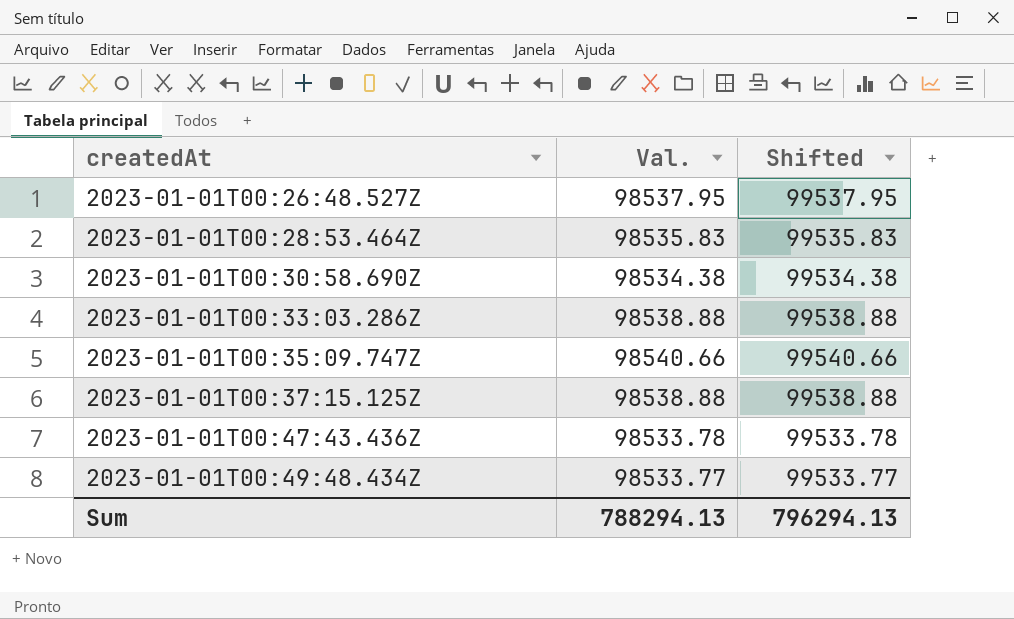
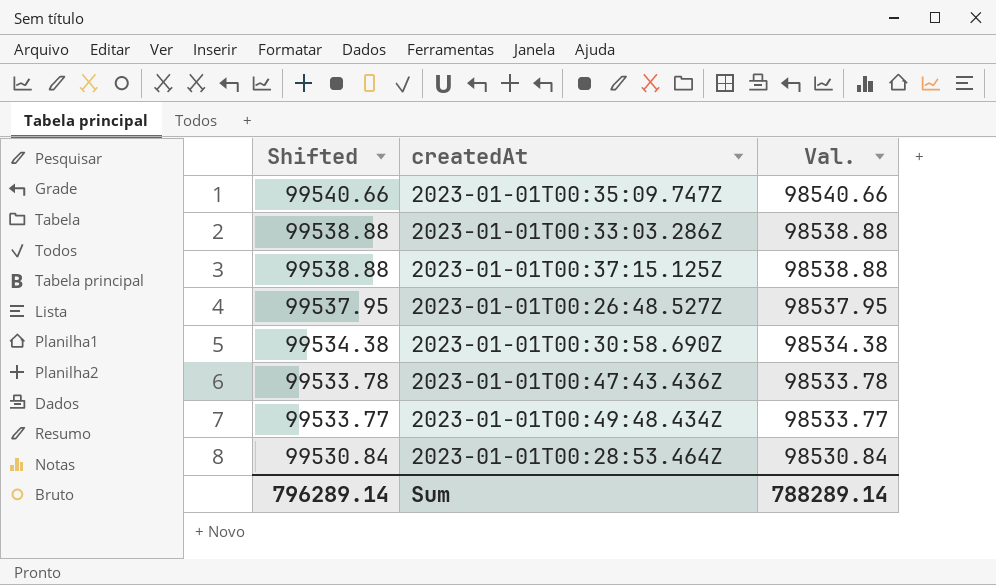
row order: createdAt ascending -> Shifted descending
column Shifted | position: 3 -> 1
2023-01-01T00:28:53.464Z | Shifted: 99535.83 -> 99530.84
2023-01-01T00:28:53.464Z | Val.: 98535.83 -> 98530.84
Sum | Shifted: 796294.13 -> 796289.14
Sum | Val.: 788294.13 -> 788289.14

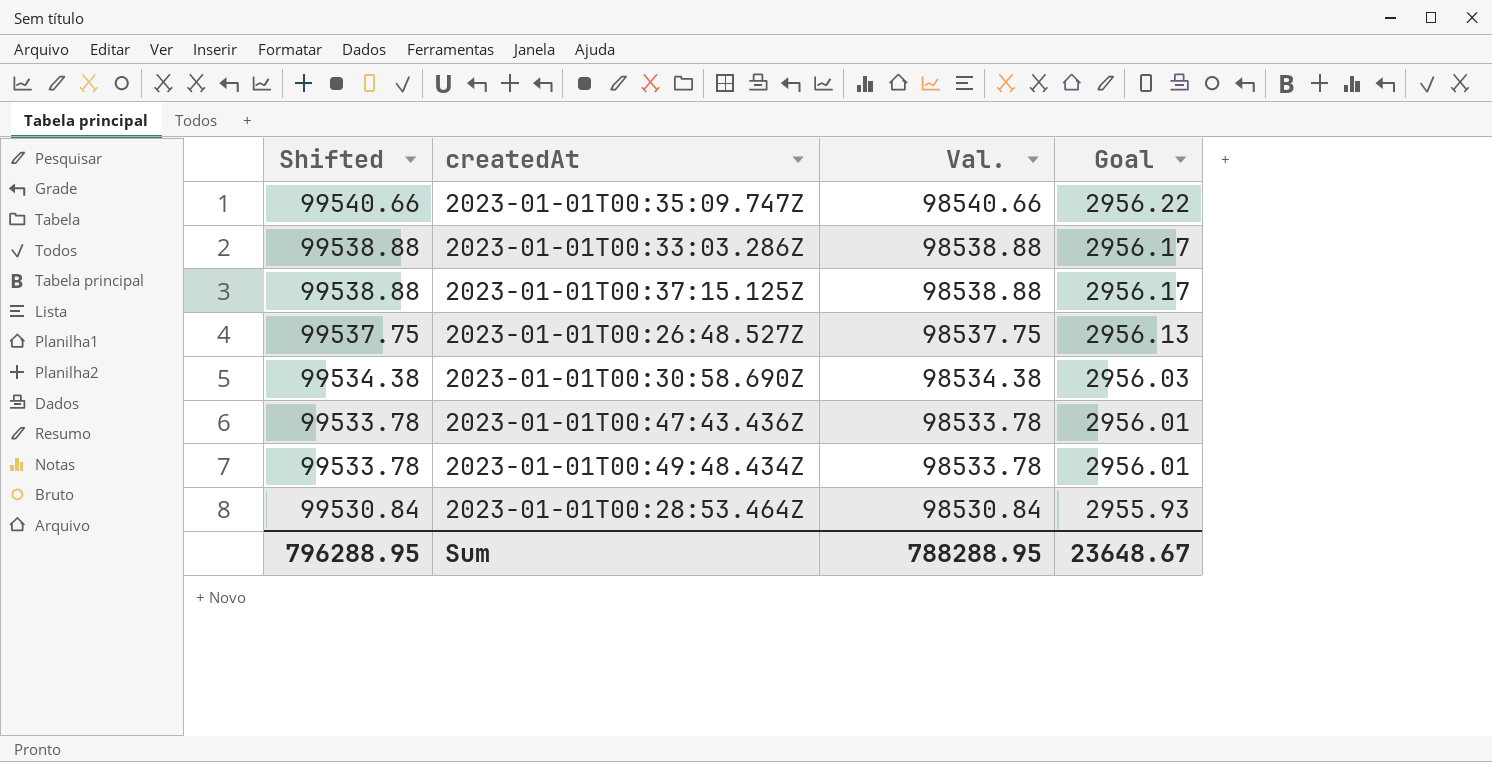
column Goal | formula: none -> [Val.] * 0.03
2023-01-01T00:26:48.527Z | Shifted: 99537.95 -> 99537.75
2023-01-01T00:26:48.527Z | Val.: 98537.95 -> 98537.75
2023-01-01T00:49:48.434Z | Shifted: 99533.77 -> 99533.78
2023-01-01T00:49:48.434Z | Val.: 98533.77 -> 98533.78
Sum | Shifted: 796289.14 -> 796288.95
Sum | Val.: 788289.14 -> 788288.95

